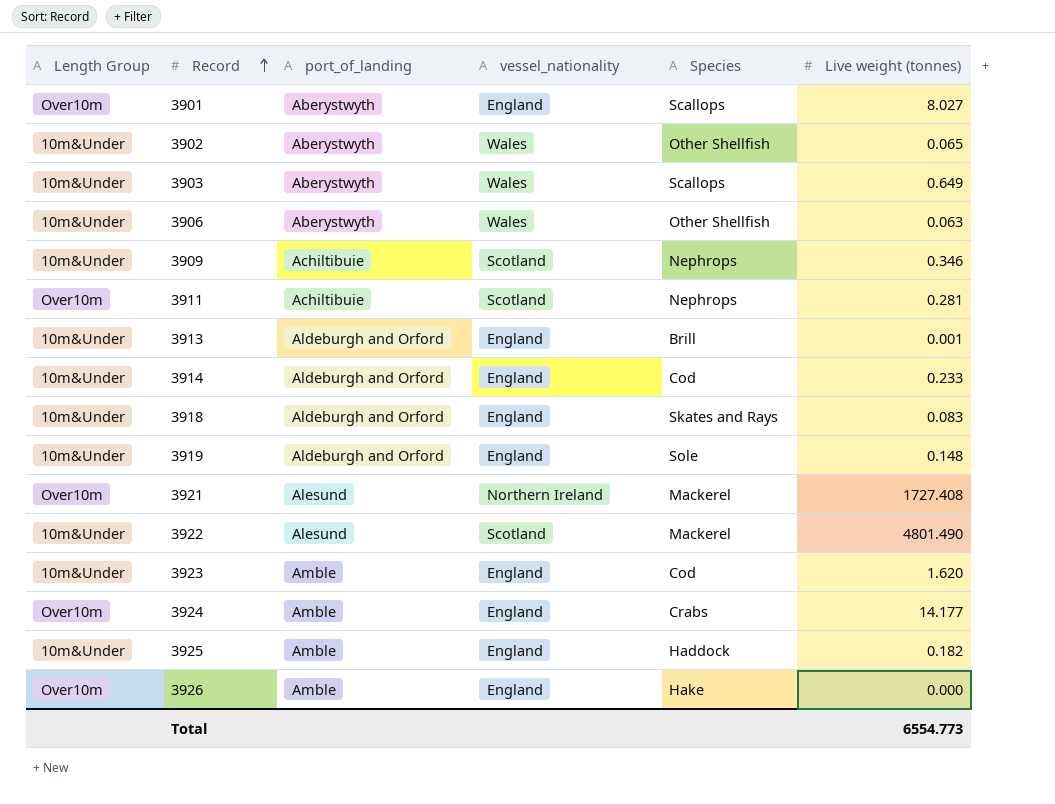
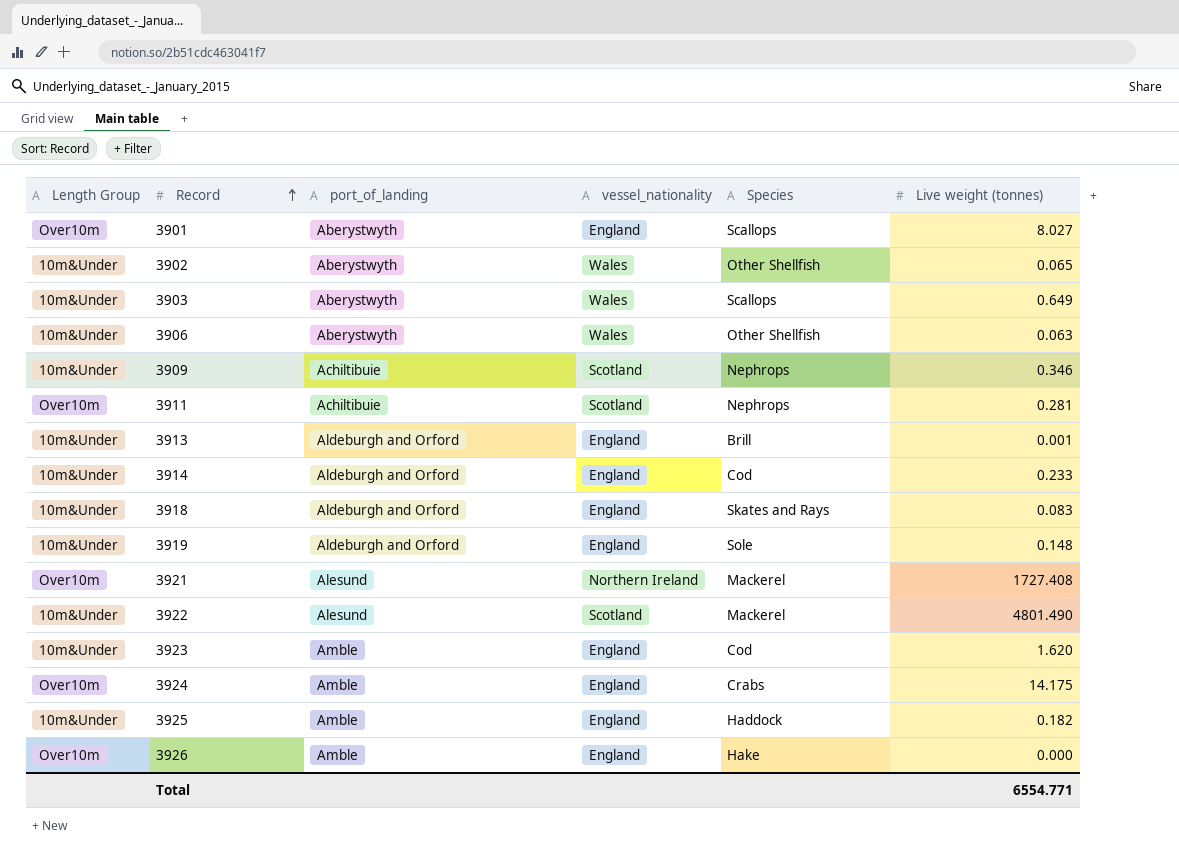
3924 | Live weight (tonnes): 14.177 -> 14.175
Total | Live weight (tonnes): 6554.773 -> 6554.771

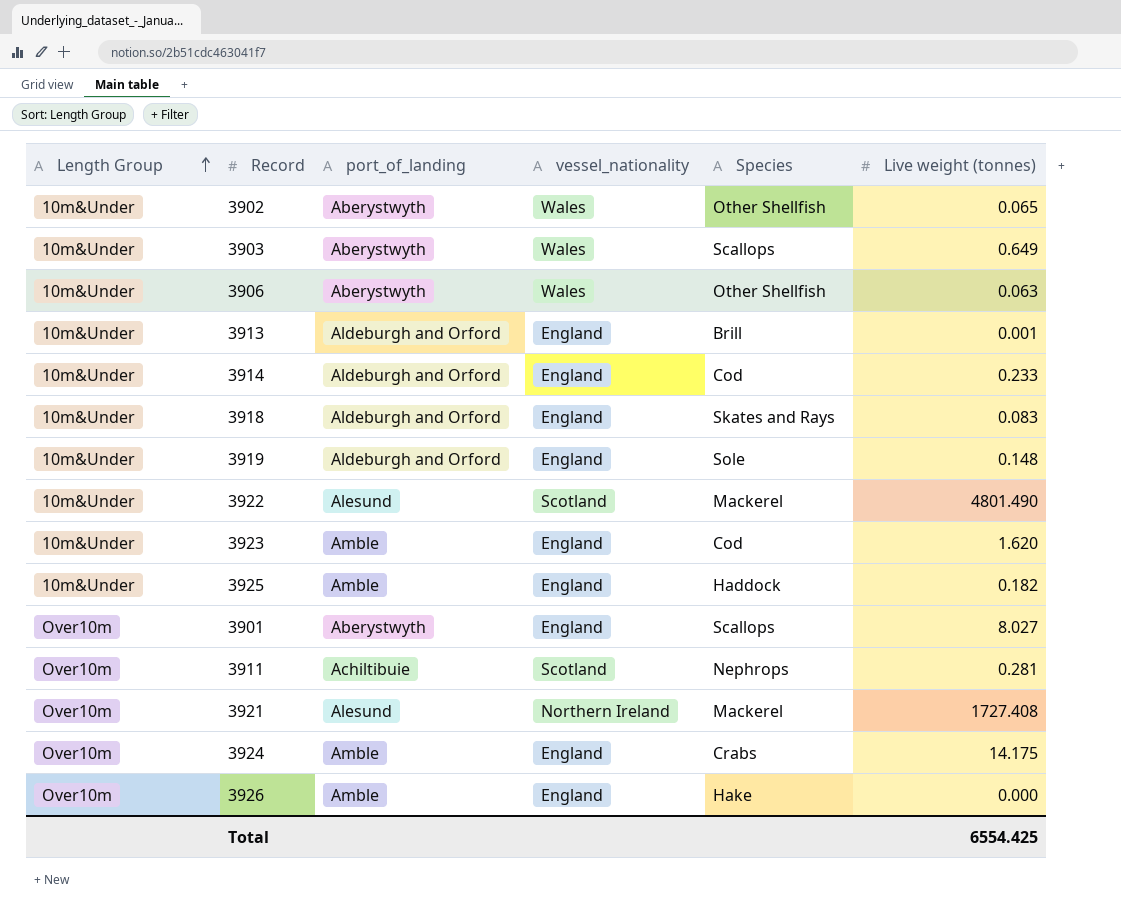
row order: Record ascending -> Length Group ascending
row 3909: 10m&Under | Achiltibuie | Scotland | Nephrops | 0.346 -> none
Total | Live weight (tonnes): 6554.771 -> 6554.425

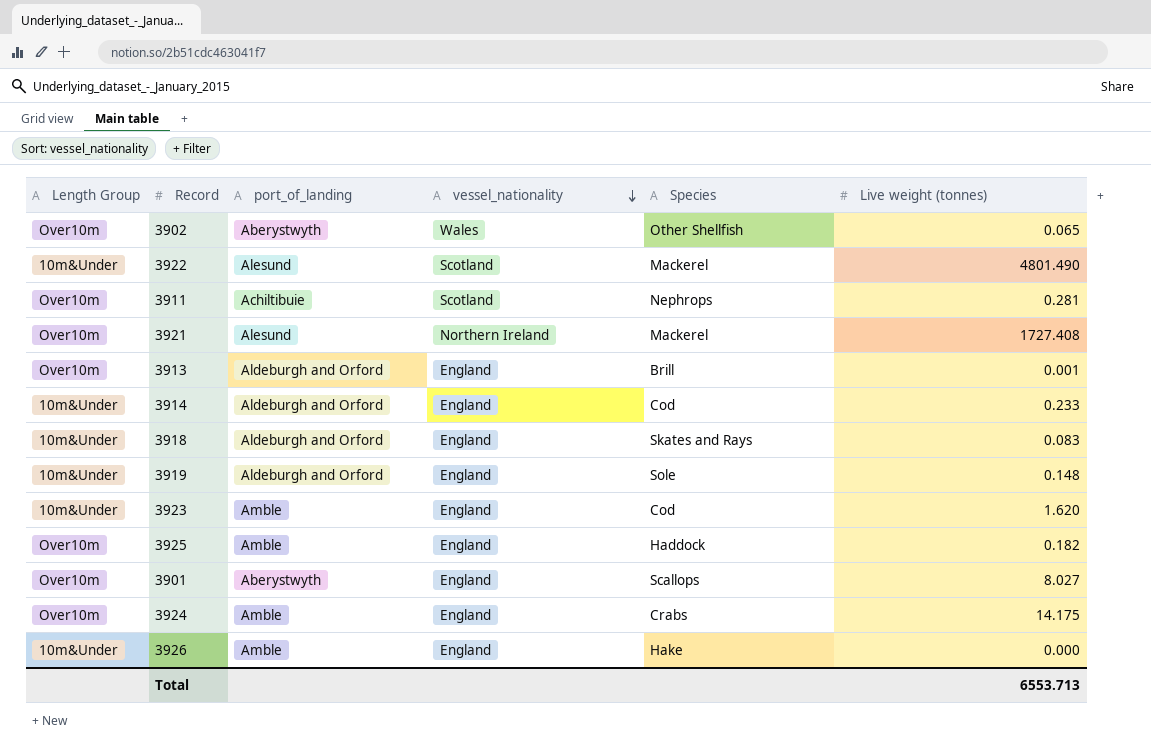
row order: Length Group ascending -> vessel_nationality descending
row 3903: 10m&Under | Aberystwyth | Wales | Scallops | 0.649 -> none
row 3906: 10m&Under | Aberystwyth | Wales | Other Shellfish | 0.063 -> none
3902 | Length Group: 10m&Under -> Over10m
3913 | Length Group: 10m&Under -> Over10m
3925 | Length Group: 10m&Under -> Over10m
3926 | Length Group: Over10m -> 10m&Under
Total | Live weight (tonnes): 6554.425 -> 6553.713

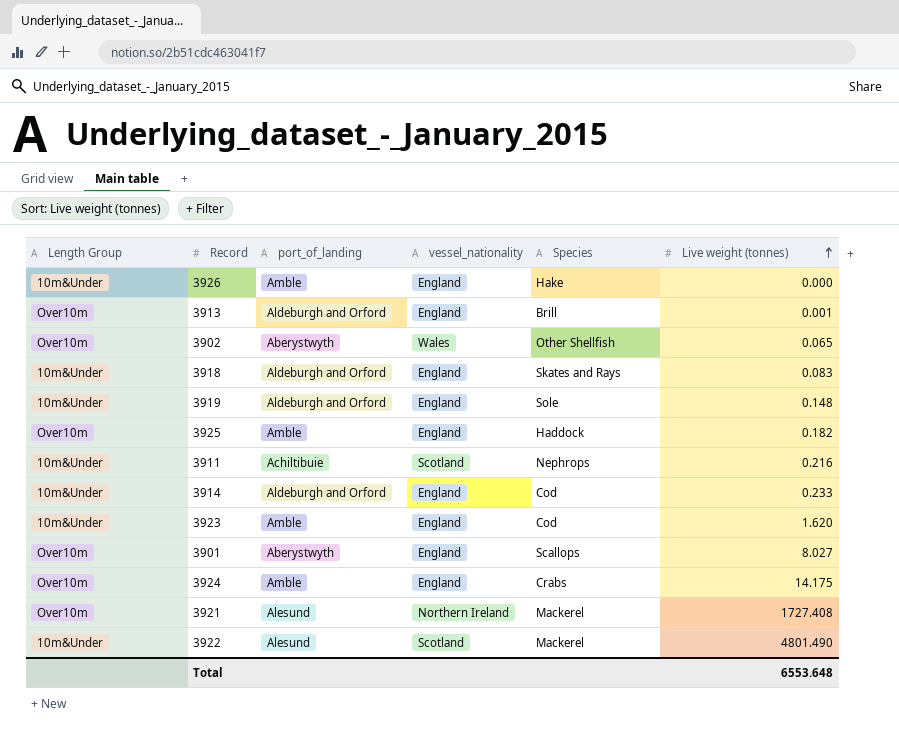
row order: vessel_nationality descending -> Live weight (tonnes) ascending
3911 | Length Group: Over10m -> 10m&Under
3911 | Live weight (tonnes): 0.281 -> 0.216
Total | Live weight (tonnes): 6553.713 -> 6553.648

